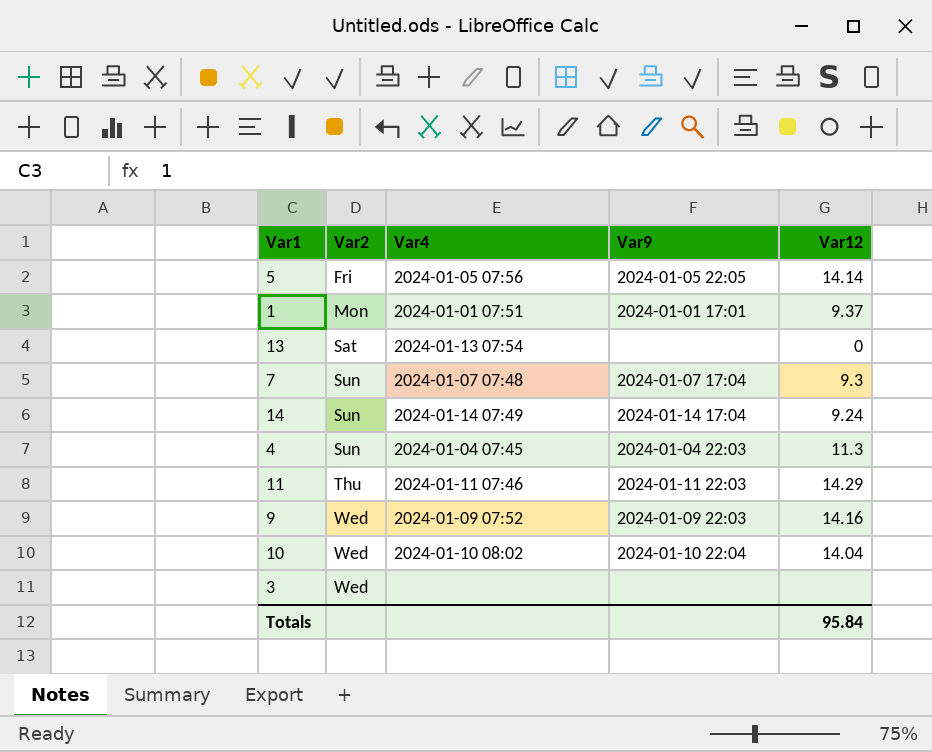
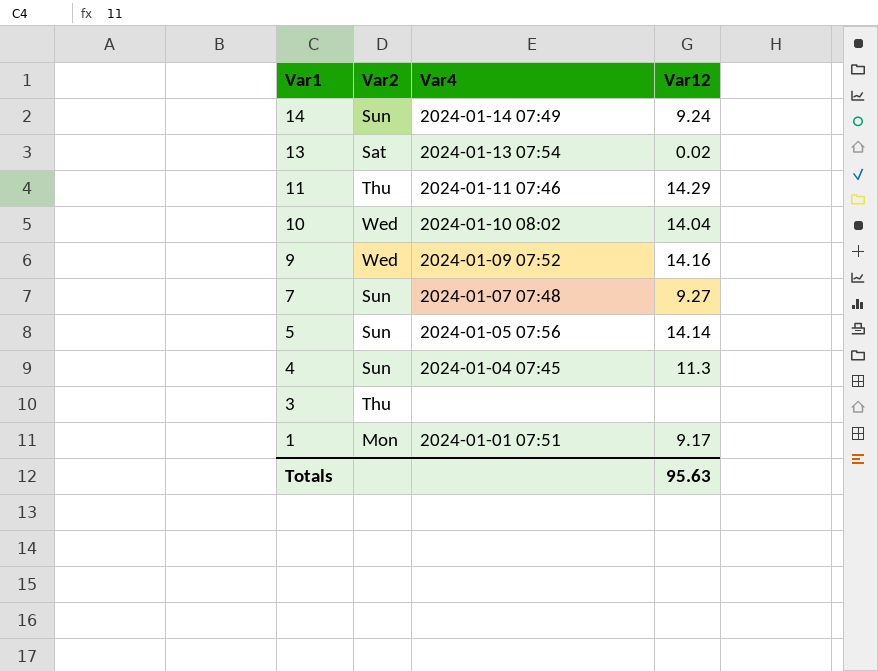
row order: Var2 ascending -> Var1 descending
column Var9 | position: 4 -> none
13 | Var12: 0 -> 0.02
7 | Var12: 9.3 -> 9.27
5 | Var2: Fri -> Sun
3 | Var2: Wed -> Thu
1 | Var12: 9.37 -> 9.17
Totals | Var12: 95.84 -> 95.63

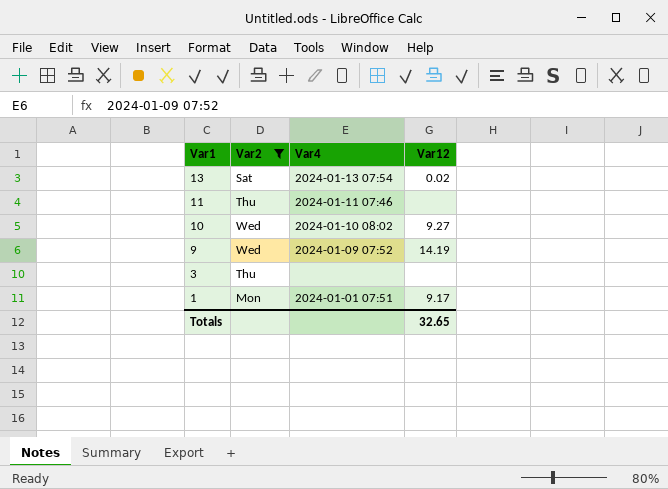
filter: none -> Var2 != Sun
11 | Var12: 14.29 -> none
10 | Var12: 14.04 -> 9.27
9 | Var12: 14.16 -> 14.19
Totals | Var12: 95.63 -> 32.65

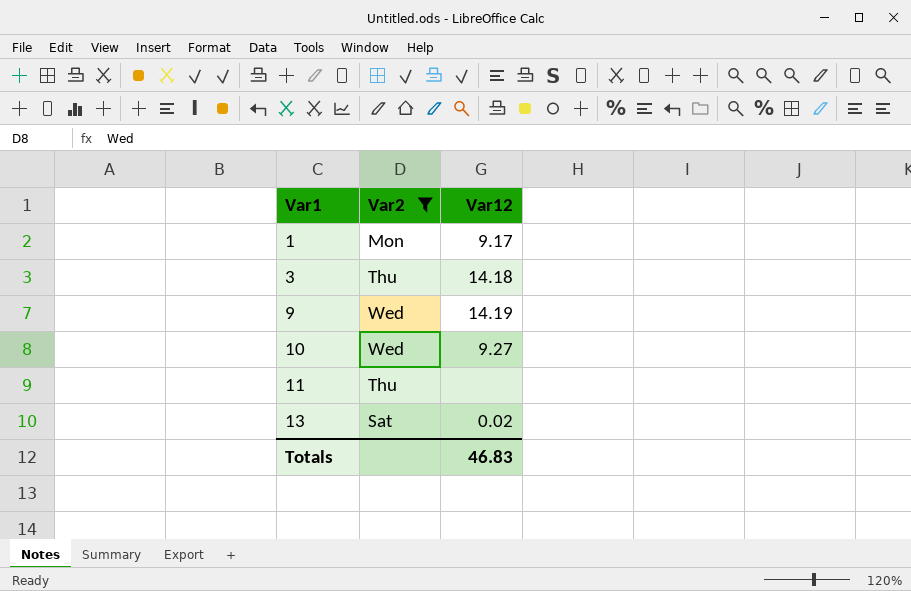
row order: Var1 descending -> Var1 ascending
column Var4 | position: 3 -> none
3 | Var12: none -> 14.18
Totals | Var12: 32.65 -> 46.83

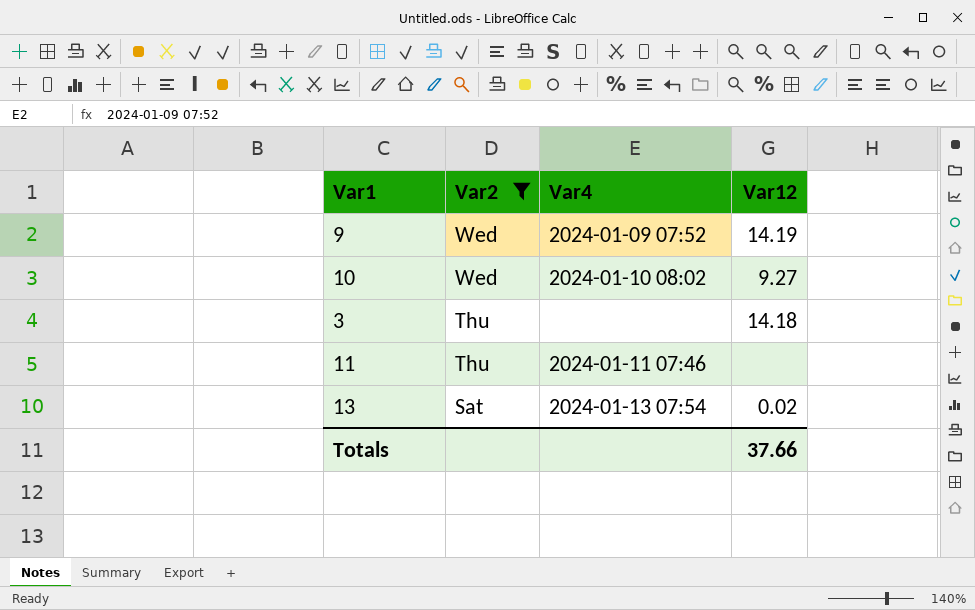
row order: Var1 ascending -> Var2 descending
column Var4 | position: none -> 3
row 1: Mon | 9.17 -> none
Totals | Var12: 46.83 -> 37.66

